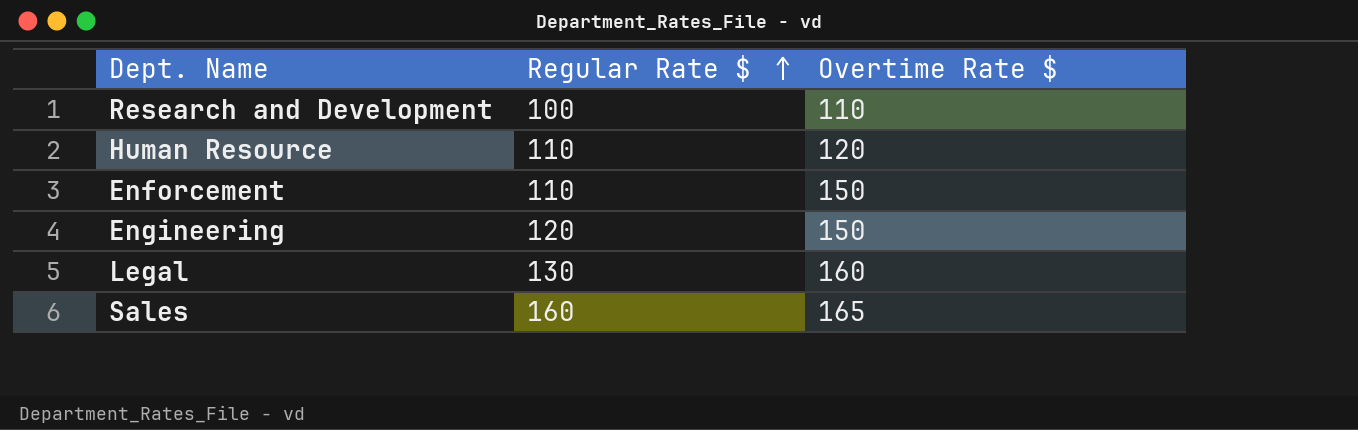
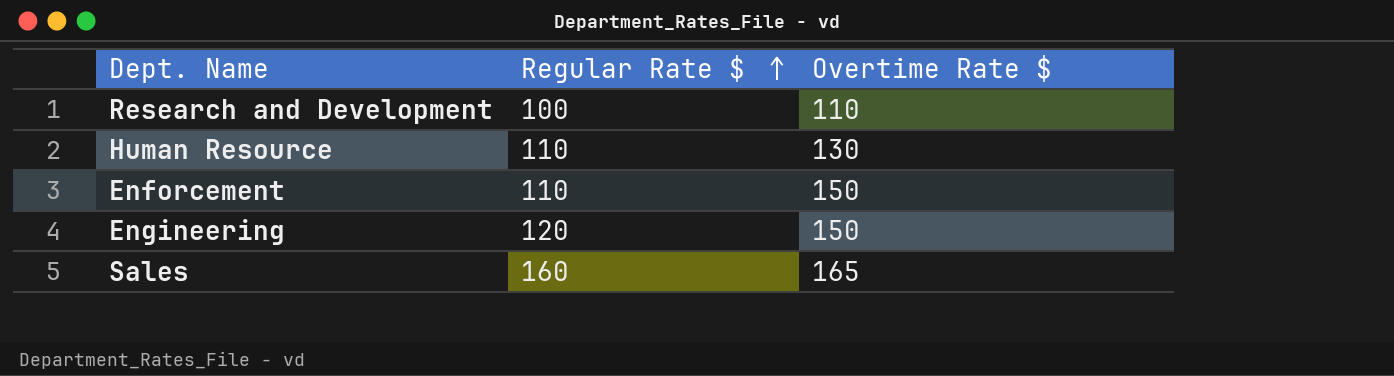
row Legal: 130 | 160 -> none
Human Resource | Overtime Rate $: 120 -> 130

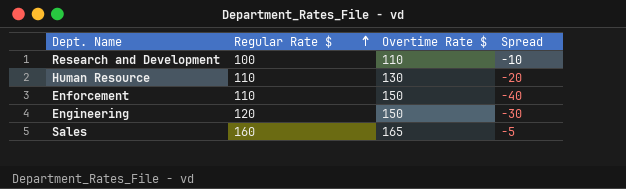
column Spread | formula: none -> [Regular Rate $] - [Overtime Rate $]

